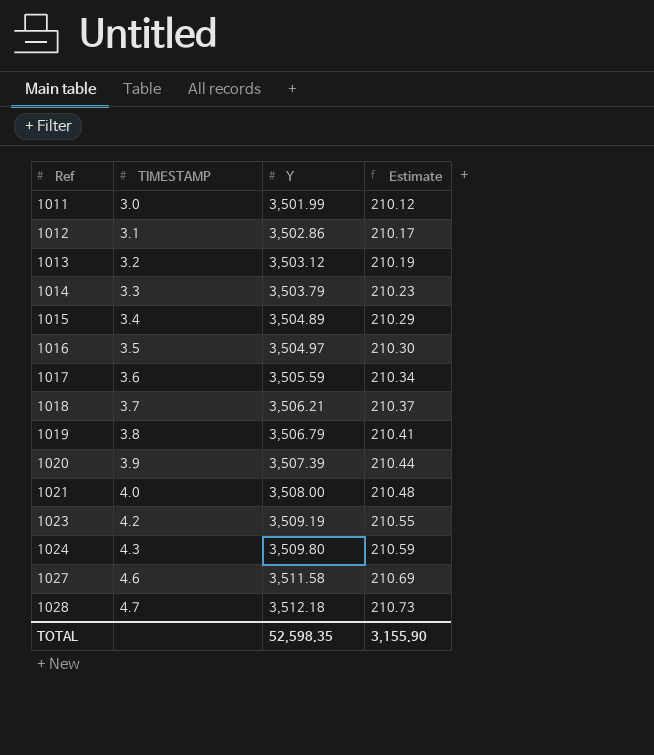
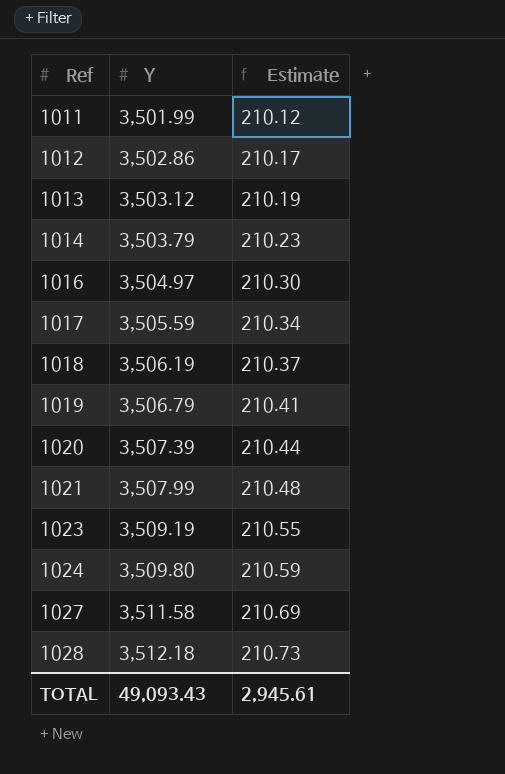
column TIMESTAMP | position: 2 -> none
row 1015: 3.4 | 3,504.89 | 210.29 -> none
1018 | Y: 3,506.21 -> 3,506.19
1021 | Y: 3,508.00 -> 3,507.99
TOTAL | Y: 52,598.35 -> 49,093.43
TOTAL | Estimate: 3,155.90 -> 2,945.61

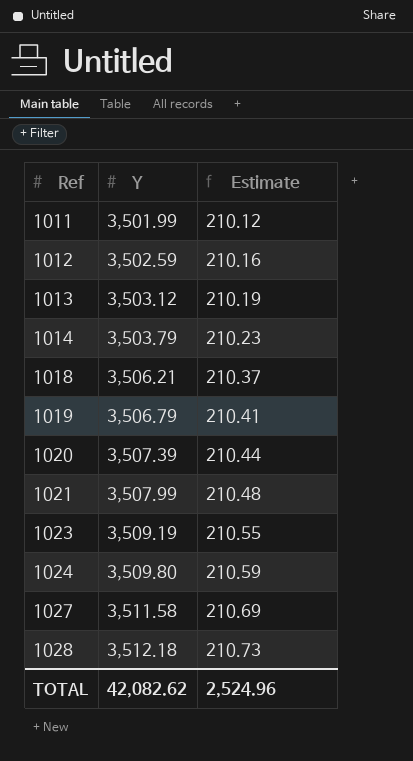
row 1016: 3,504.97 | 210.30 -> none
row 1017: 3,505.59 | 210.34 -> none
1012 | Y: 3,502.86 -> 3,502.59
1012 | Estimate: 210.17 -> 210.16
1018 | Y: 3,506.19 -> 3,506.21
TOTAL | Y: 49,093.43 -> 42,082.62
TOTAL | Estimate: 2,945.61 -> 2,524.96

